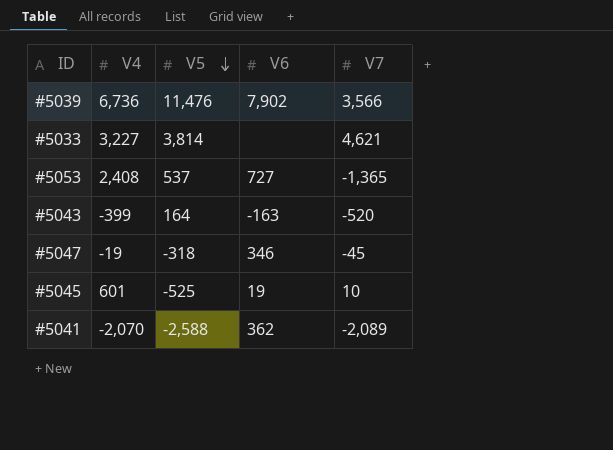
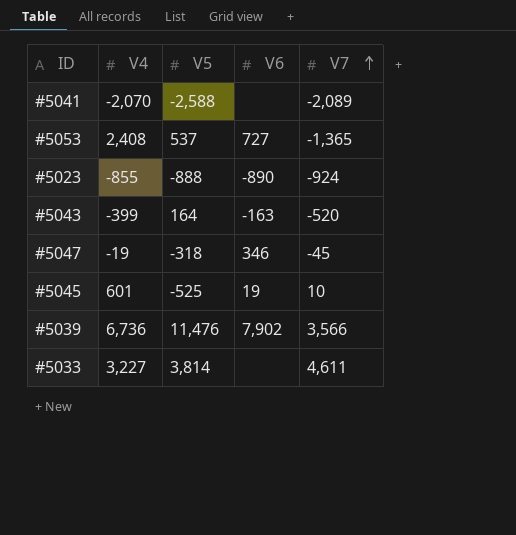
row order: V5 descending -> V7 ascending
#5041 | V6: 362 -> none
row #5023: none -> -855 | -888 | -890 | -924
#5033 | V7: 4,621 -> 4,611

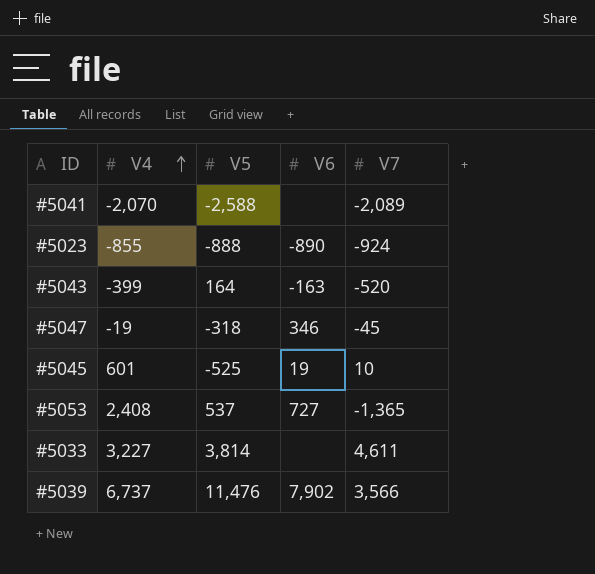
row order: V7 ascending -> V4 ascending
#5039 | V4: 6,736 -> 6,737

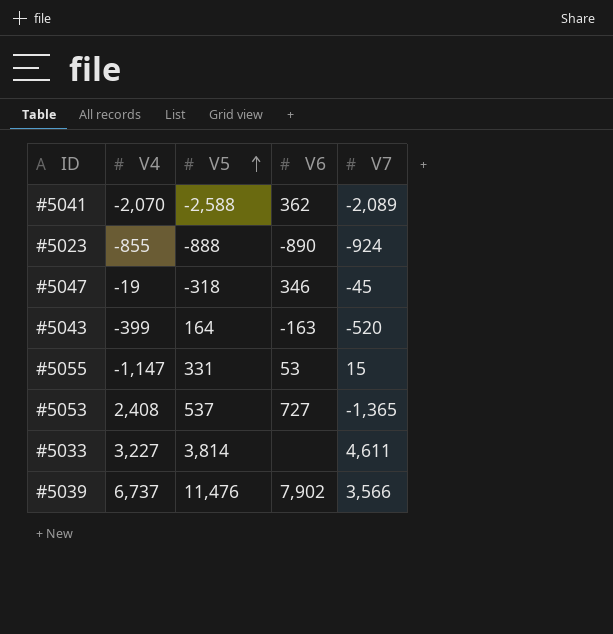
row order: V4 ascending -> V5 ascending
row #5045: 601 | -525 | 19 | 10 -> none
#5041 | V6: none -> 362
row #5055: none -> -1,147 | 331 | 53 | 15

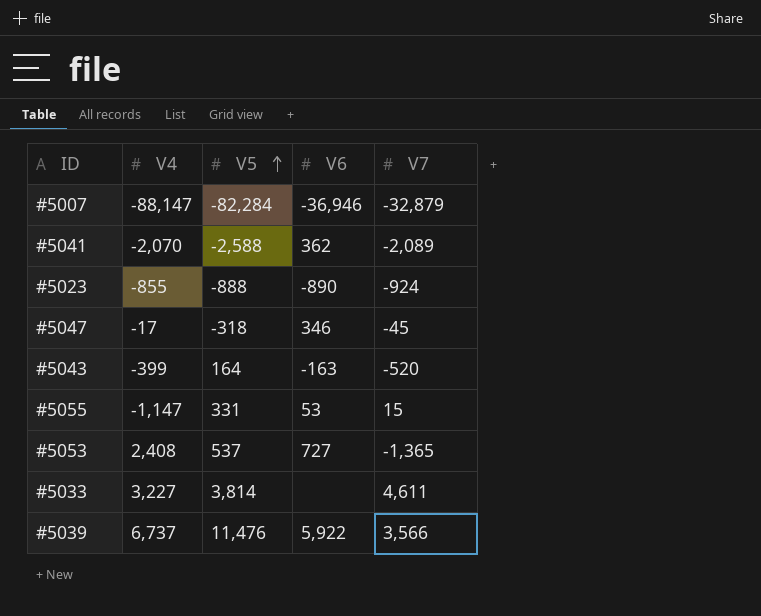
row #5007: none -> -88,147 | -82,284 | -36,946 | -32,879
#5047 | V4: -19 -> -17
#5039 | V6: 7,902 -> 5,922

